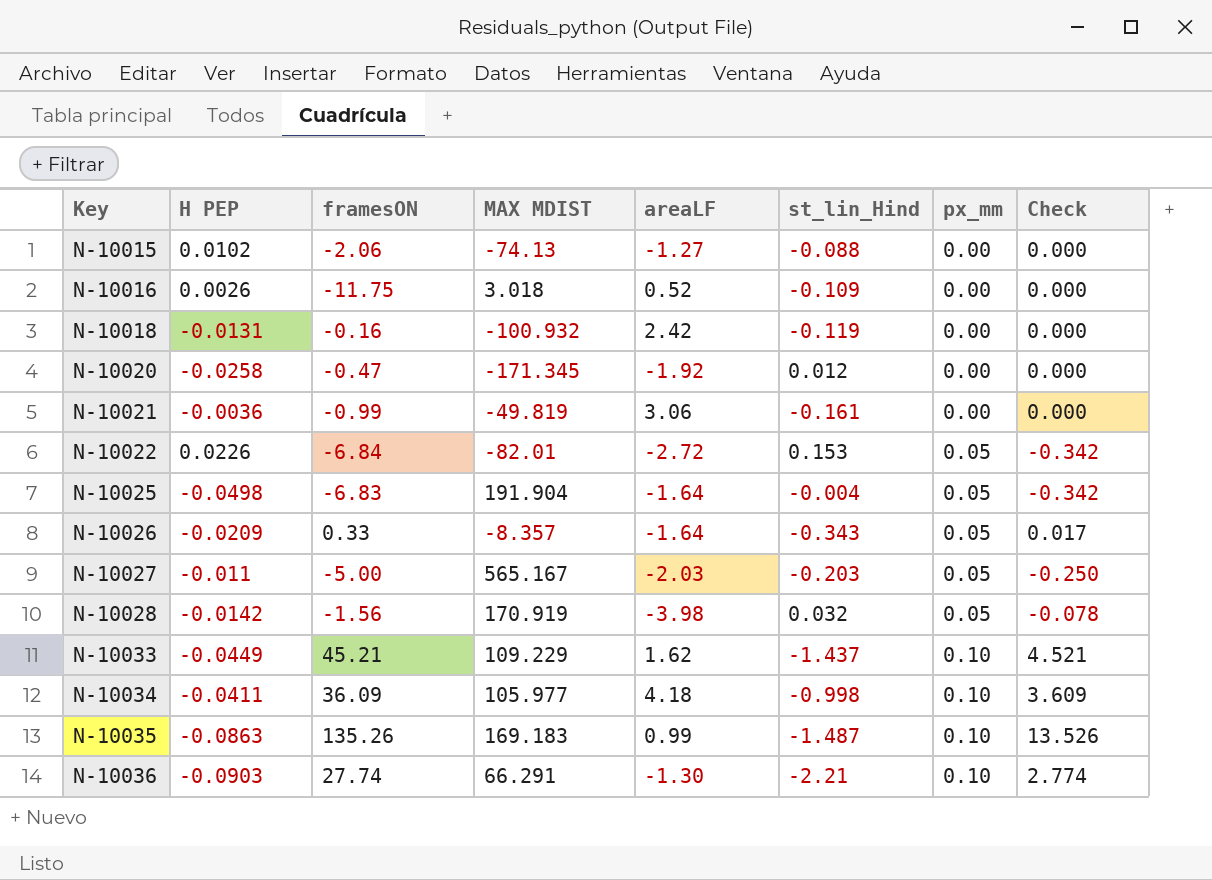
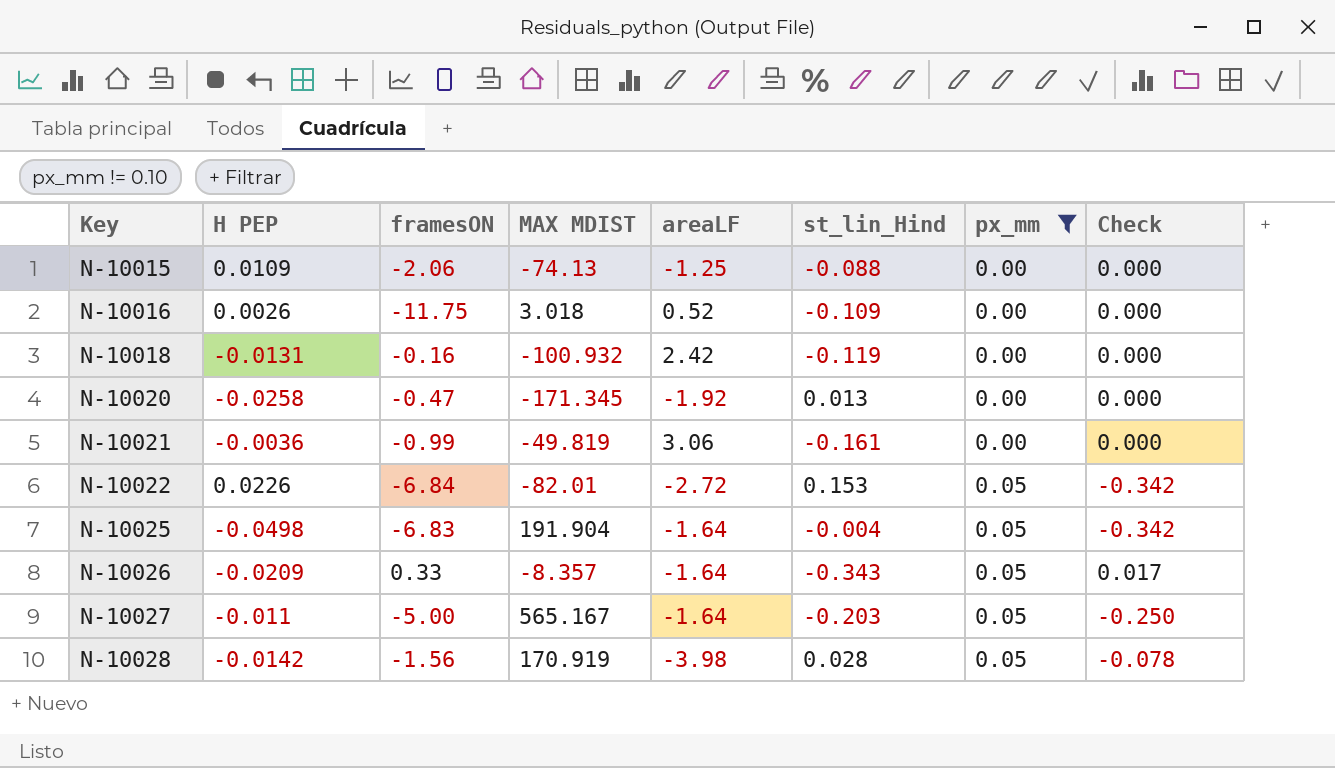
filter: none -> px_mm != 0.10
N-10015 | H PEP: 0.0102 -> 0.0109
N-10015 | areaLF: -1.27 -> -1.25
N-10020 | st_lin_Hind: 0.012 -> 0.013
N-10027 | areaLF: -2.03 -> -1.64
N-10028 | st_lin_Hind: 0.032 -> 0.028

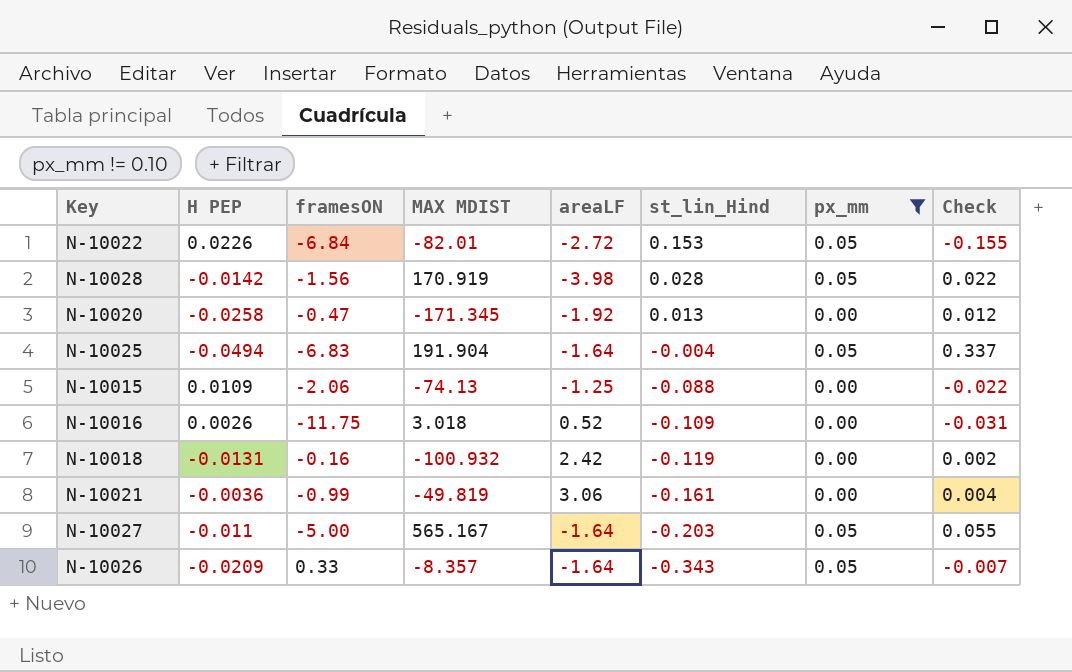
row order: Key ascending -> st_lin_Hind descending
column Check | formula: [framesON] * [px_mm] -> [H PEP] * [framesON]
N-10025 | H PEP: -0.0498 -> -0.0494

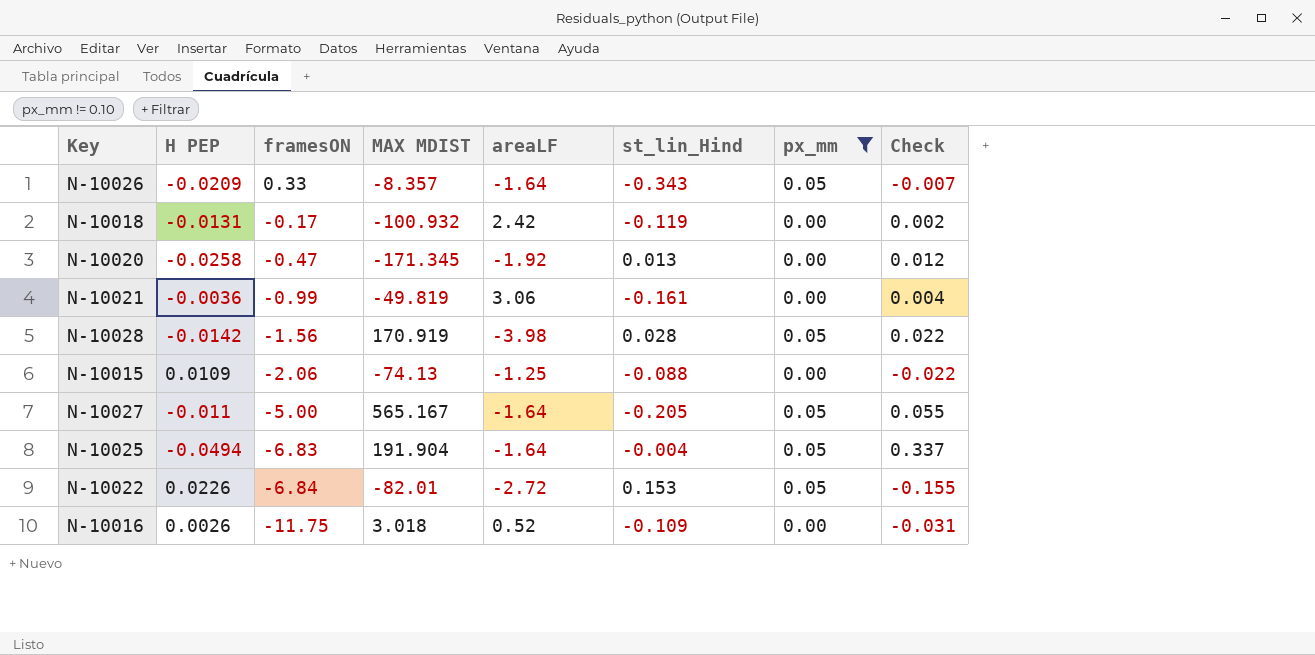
row order: st_lin_Hind descending -> framesON descending
N-10018 | framesON: -0.16 -> -0.17
N-10027 | st_lin_Hind: -0.203 -> -0.205

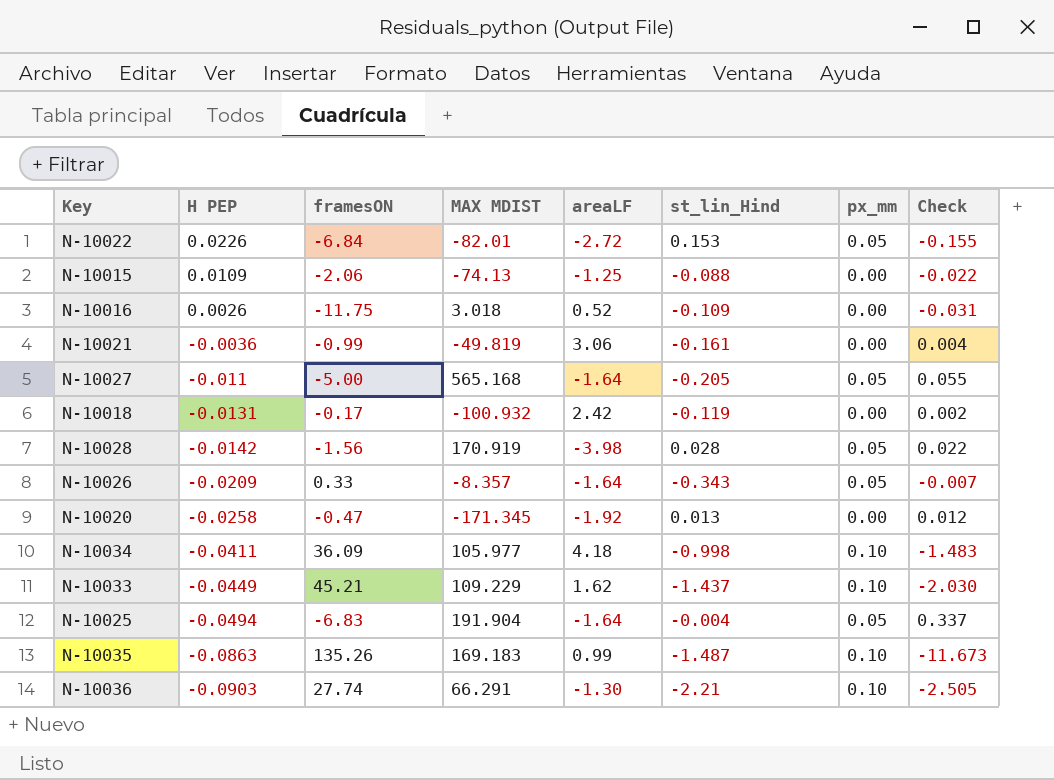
filter: px_mm != 0.10 -> none
row order: framesON descending -> H PEP descending
N-10027 | MAX MDIST: 565.167 -> 565.168

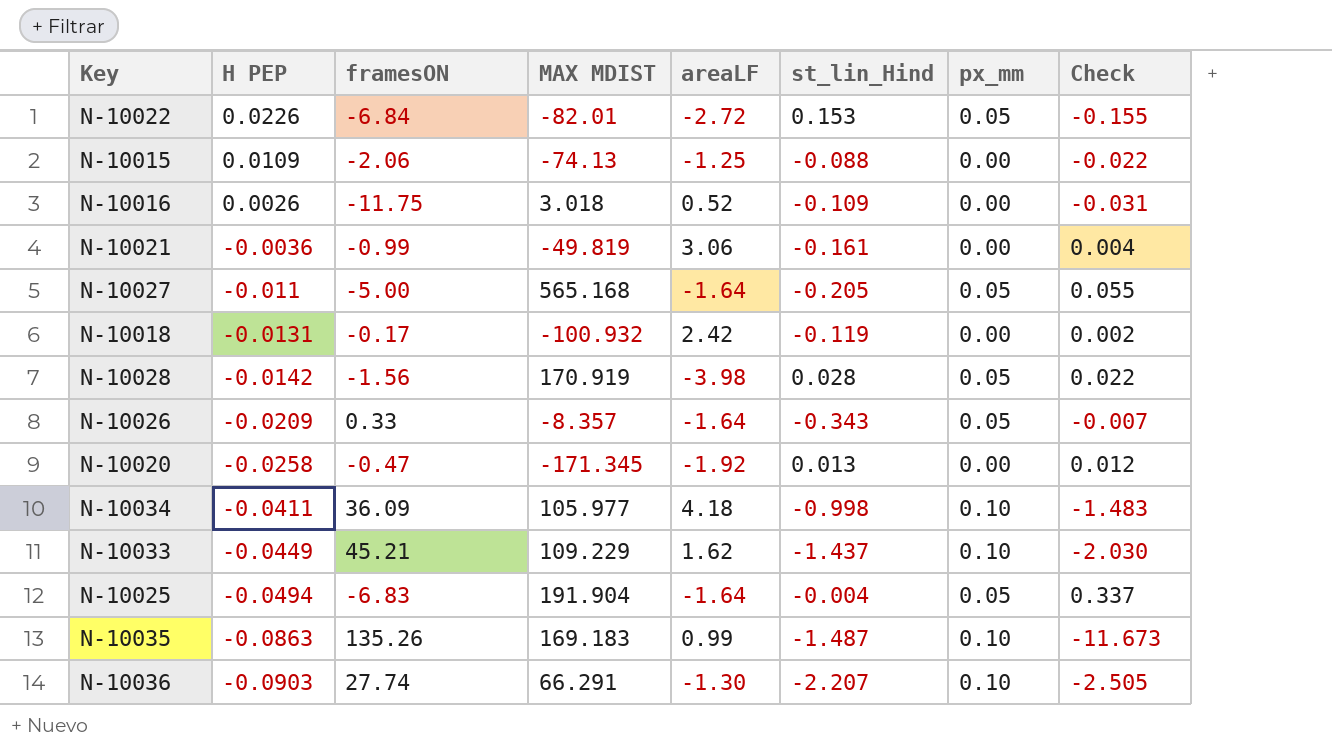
N-10036 | st_lin_Hind: -2.21 -> -2.207

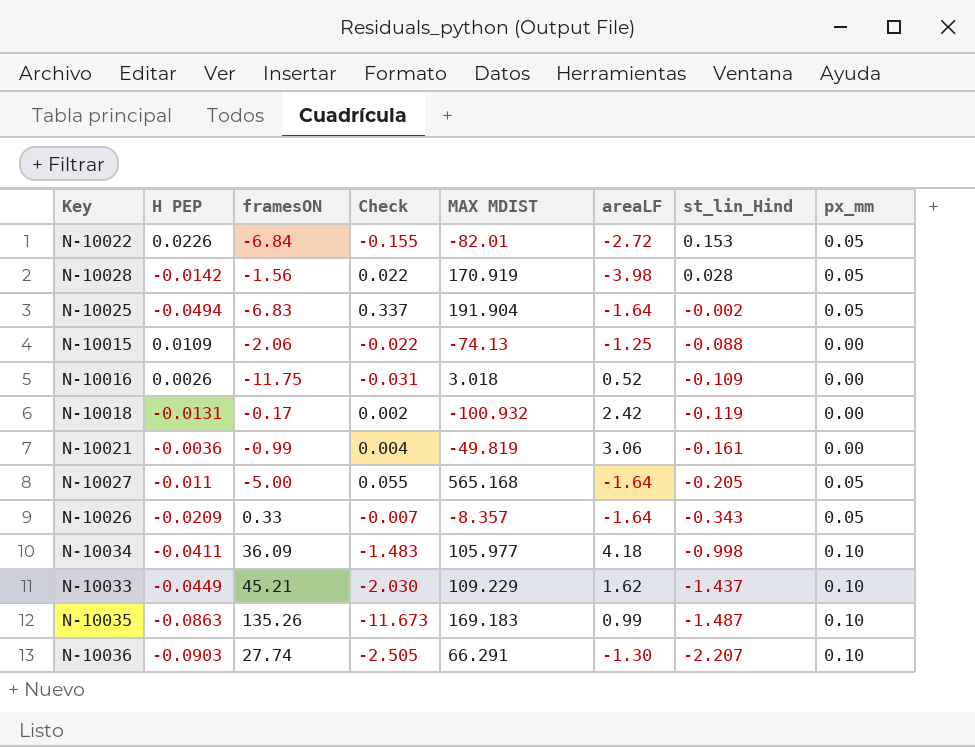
row order: H PEP descending -> st_lin_Hind descending
column Check | position: 8 -> 4
row N-10020: -0.0258 | -0.47 | -171.345 | -1.92 | 0.013 | 0.00 | 0.012 -> none
N-10025 | st_lin_Hind: -0.004 -> -0.002

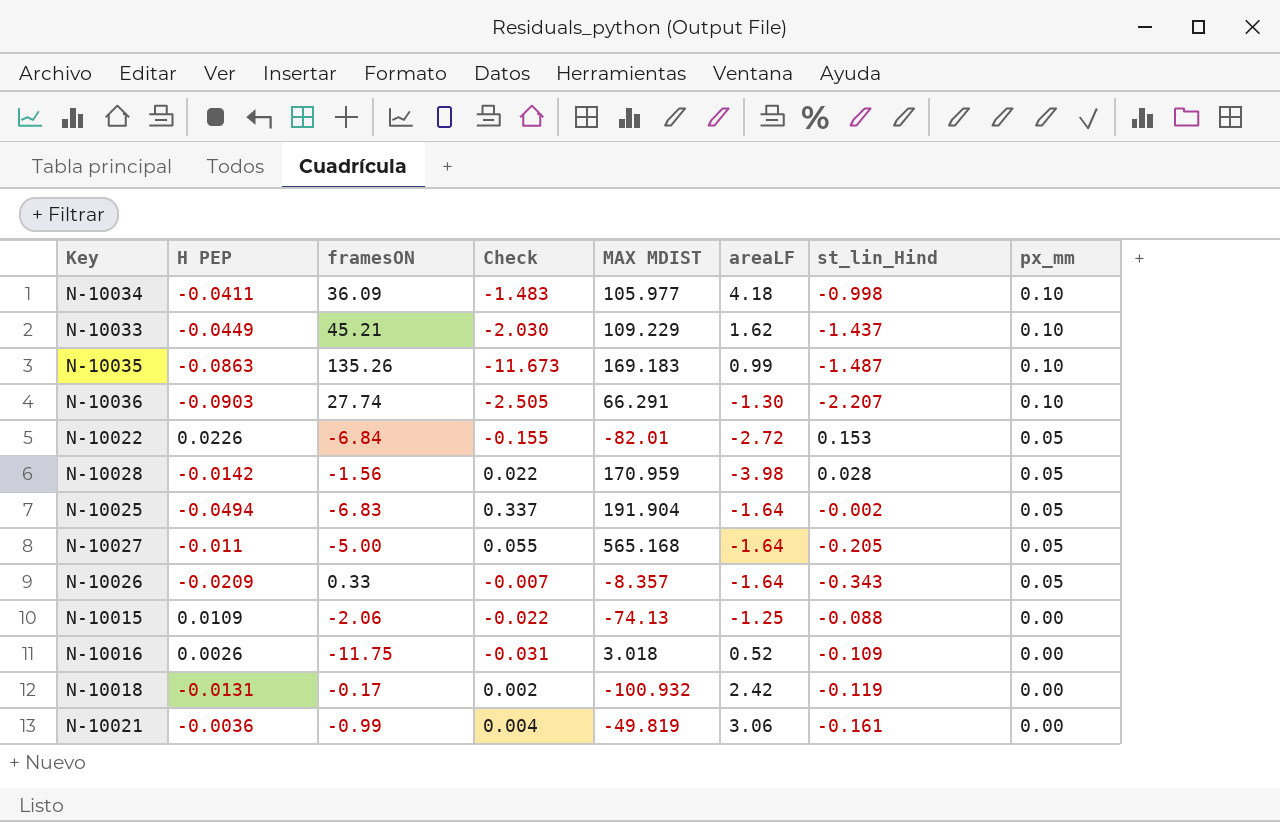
row order: st_lin_Hind descending -> px_mm descending
N-10028 | MAX MDIST: 170.919 -> 170.959

